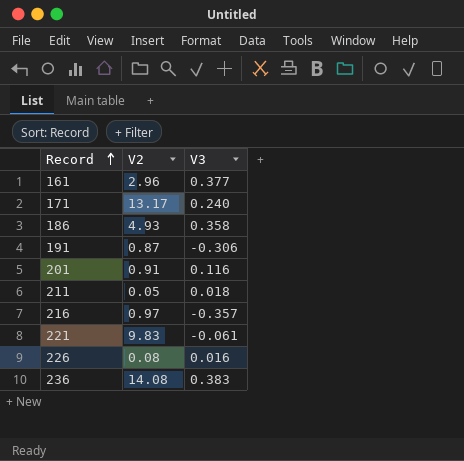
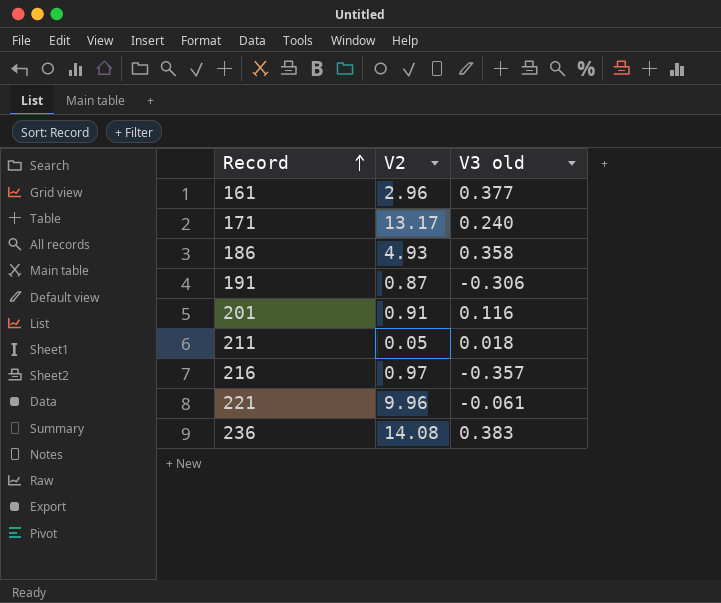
column name: V3 -> V3 old
row 226: 0.08 | 0.016 -> none
221 | V2: 9.83 -> 9.96

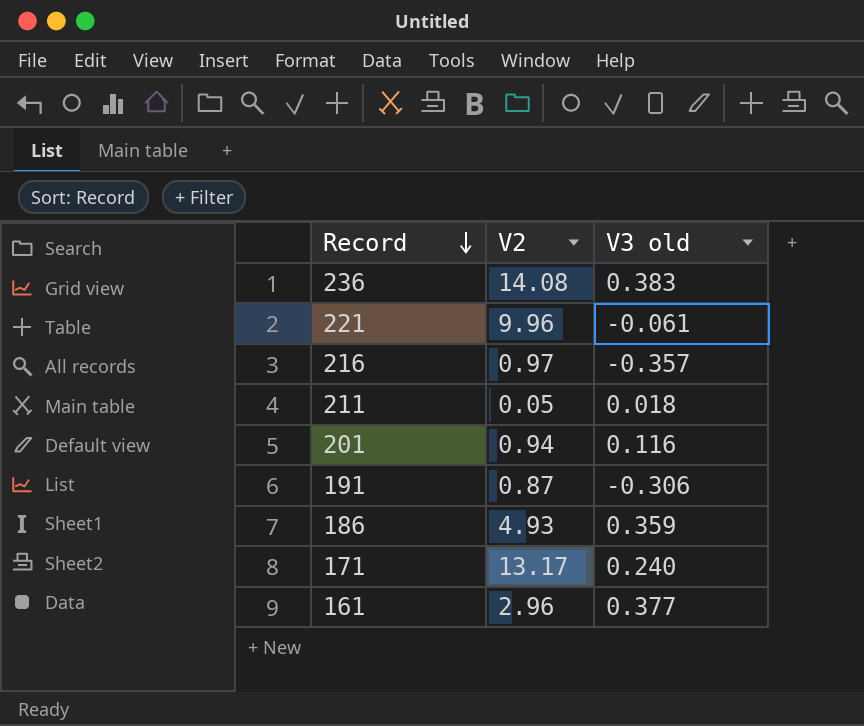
row order: Record ascending -> Record descending
201 | V2: 0.91 -> 0.94
186 | V3 old: 0.358 -> 0.359

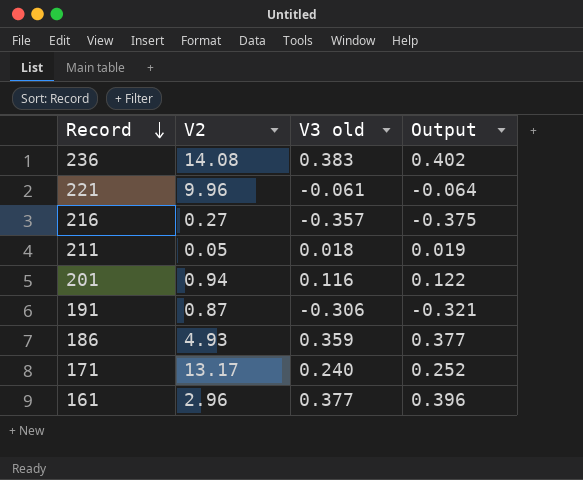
column Output | formula: none -> [V3 old] * 1.05
216 | V2: 0.97 -> 0.27

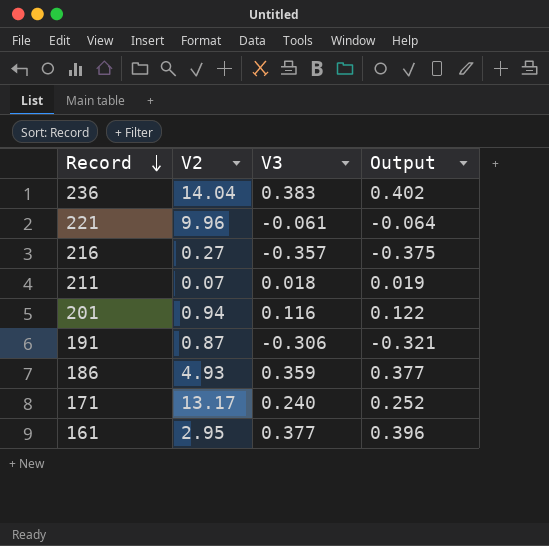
column name: V3 old -> V3
236 | V2: 14.08 -> 14.04
211 | V2: 0.05 -> 0.07
161 | V2: 2.96 -> 2.95

